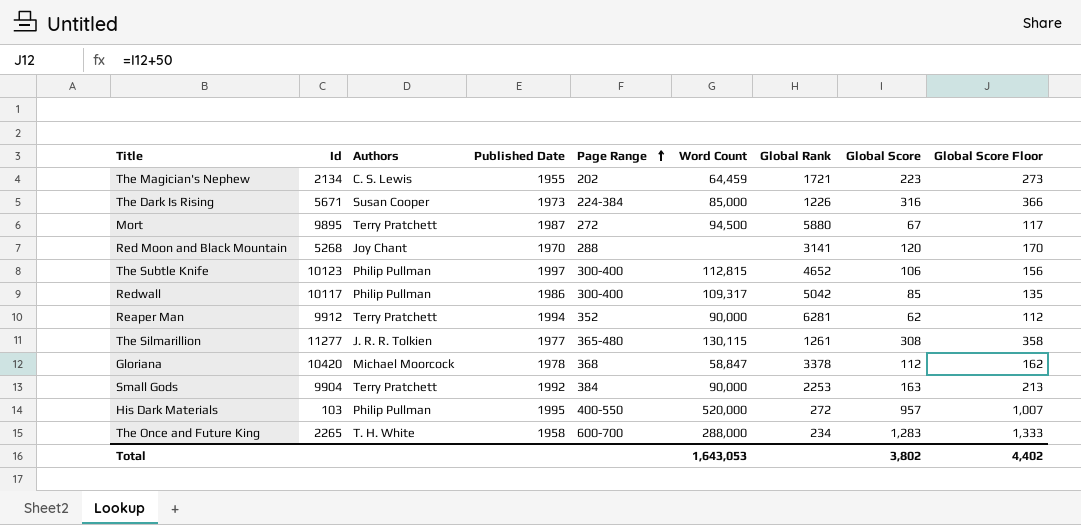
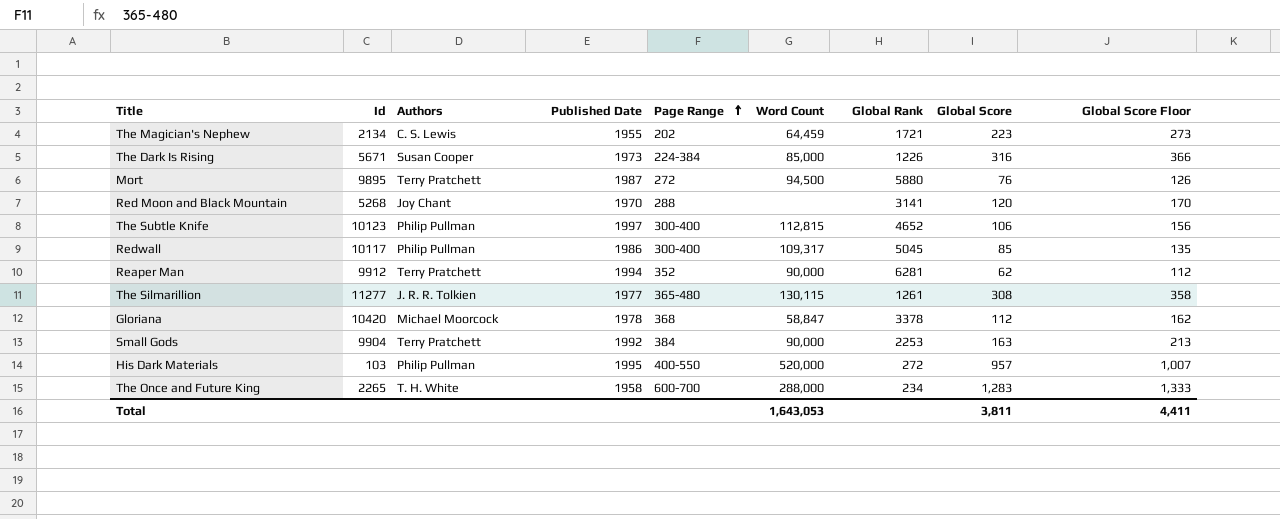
Mort | Global Score: 67 -> 76
Mort | Global Score Floor: 117 -> 126
Redwall | Global Rank: 5042 -> 5045
Total | Global Score: 3,802 -> 3,811
Total | Global Score Floor: 4,402 -> 4,411

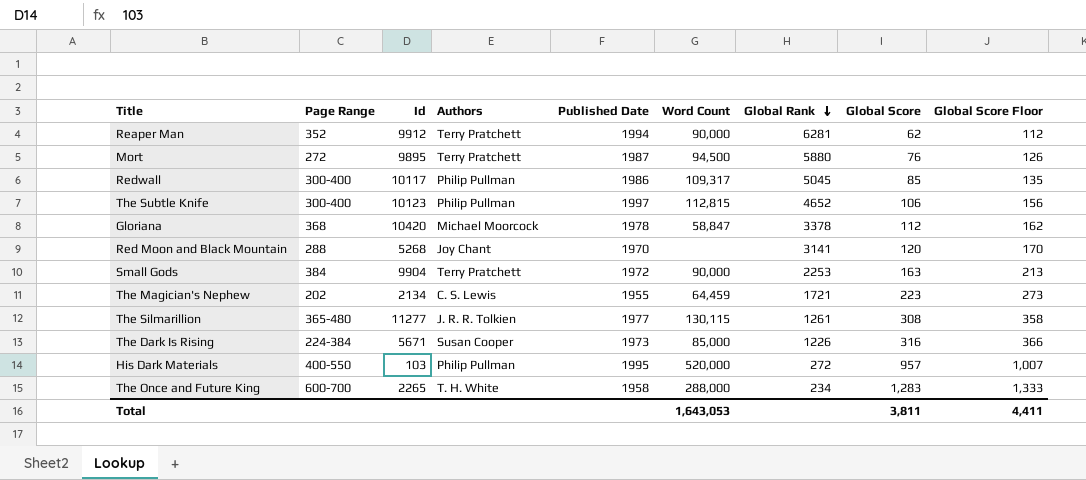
row order: Page Range ascending -> Global Rank descending
column Page Range | position: 5 -> 2
Small Gods | Published Date: 1992 -> 1972

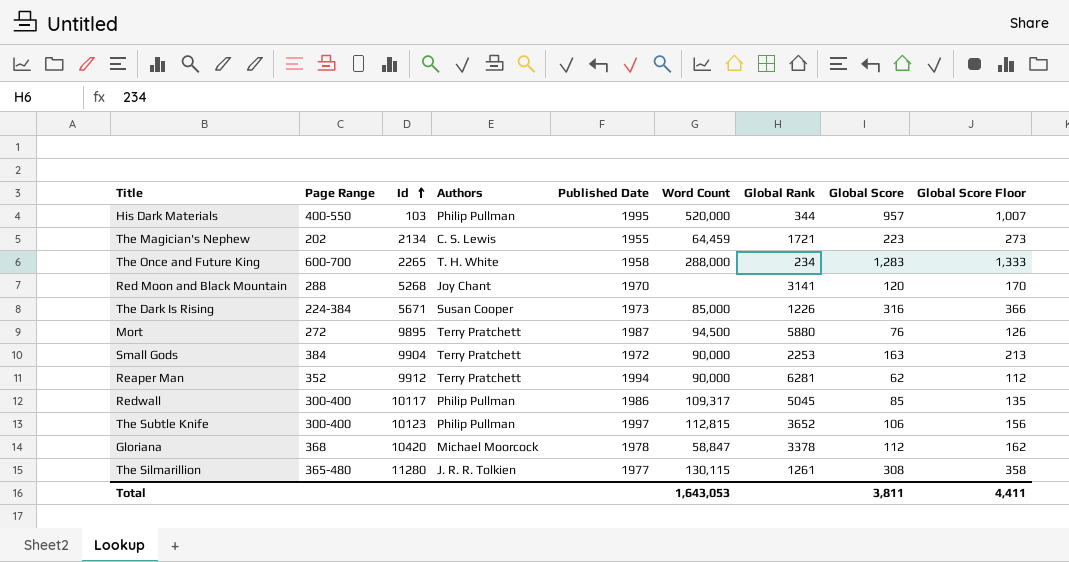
row order: Global Rank descending -> Id ascending
His Dark Materials | Global Rank: 272 -> 344
The Subtle Knife | Global Rank: 4652 -> 3652
The Silmarillion | Id: 11277 -> 11280

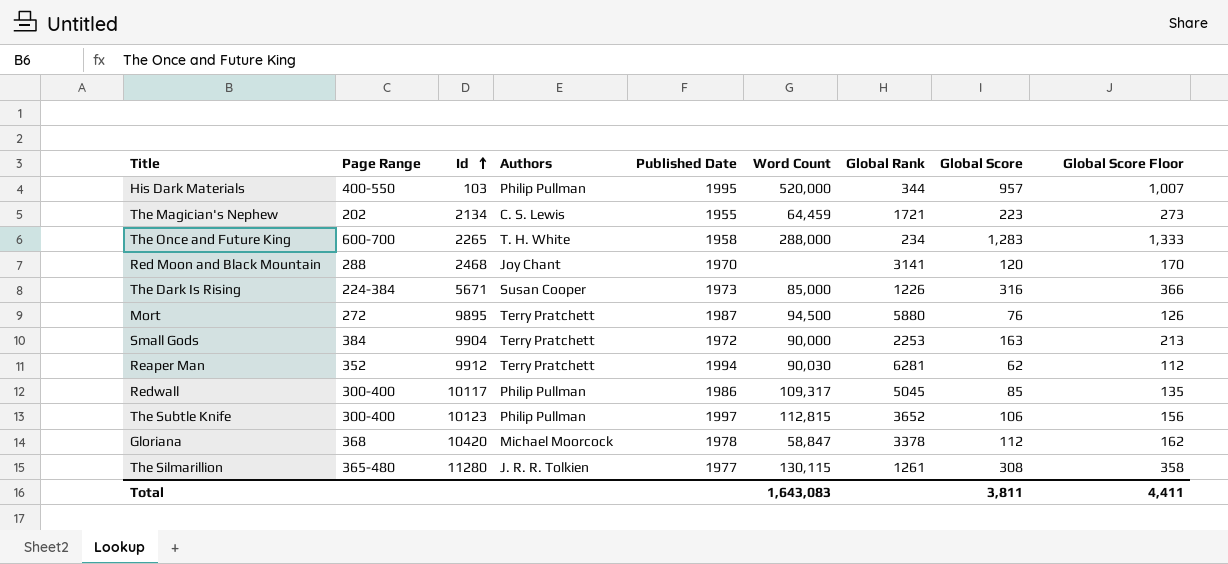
Red Moon and Black Mountain | Id: 5268 -> 2468
Reaper Man | Word Count: 90,000 -> 90,030
Total | Word Count: 1,643,053 -> 1,643,083

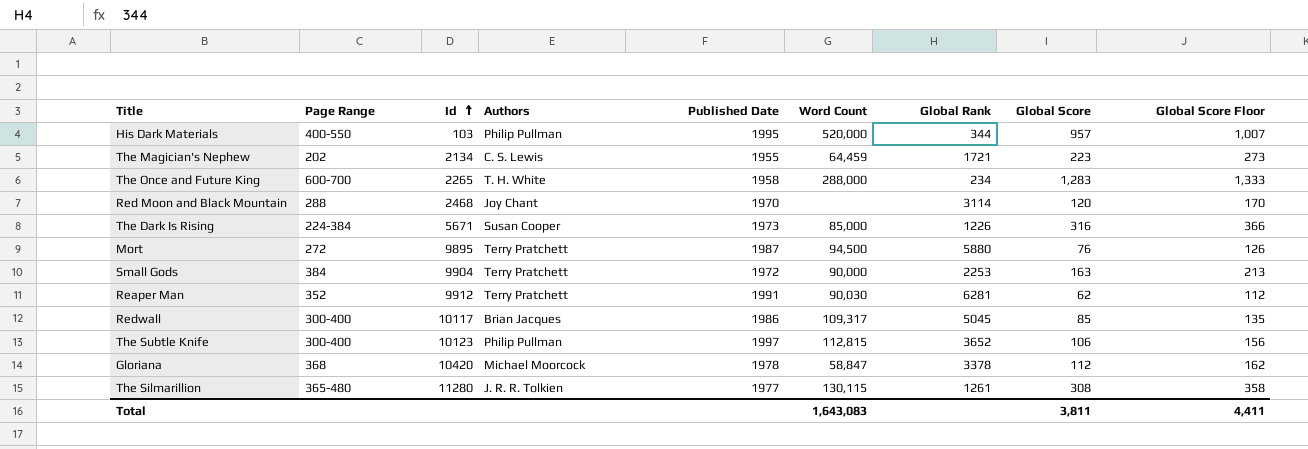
Red Moon and Black Mountain | Global Rank: 3141 -> 3114
Reaper Man | Published Date: 1994 -> 1991
Redwall | Authors: Philip Pullman -> Brian Jacques

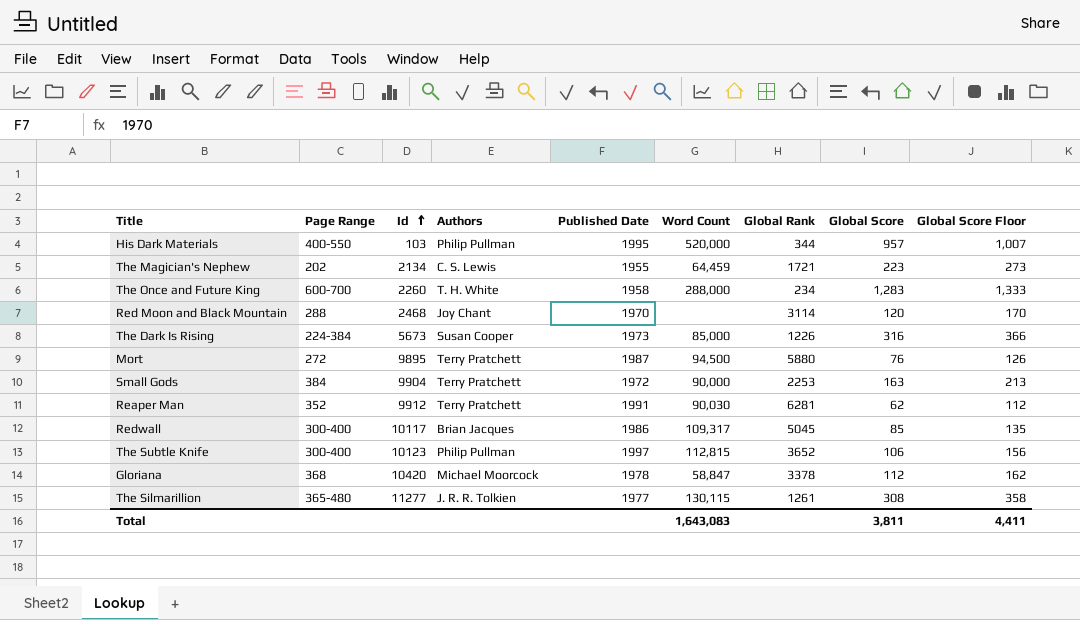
The Once and Future King | Id: 2265 -> 2260
The Dark Is Rising | Id: 5671 -> 5673
The Silmarillion | Id: 11280 -> 11277

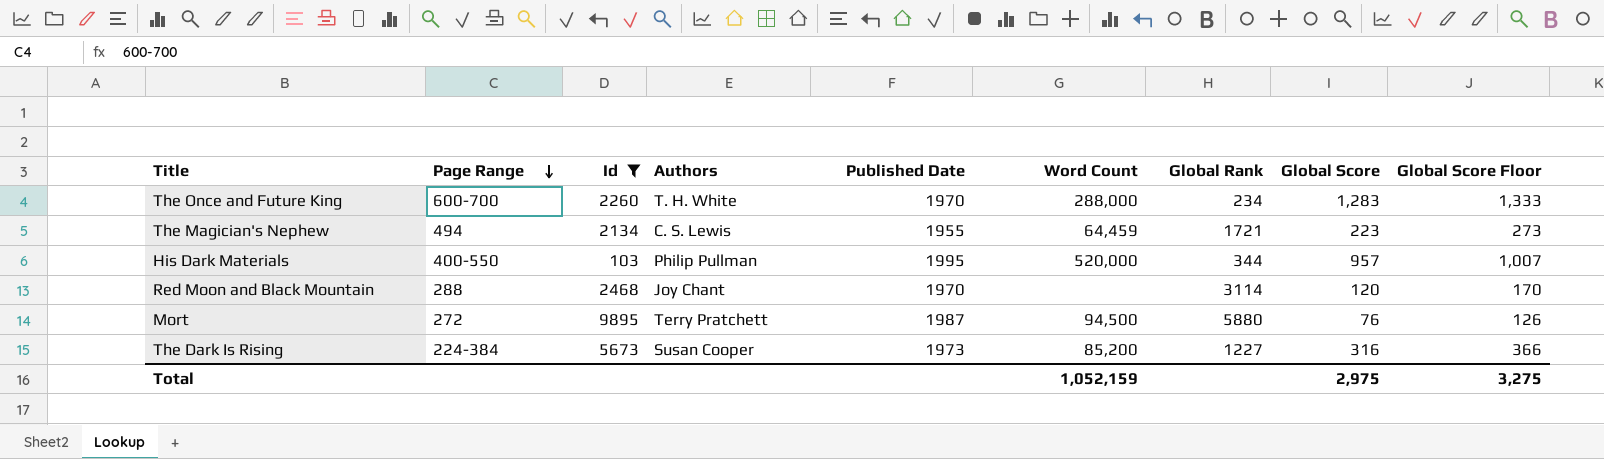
filter: none -> Id <= 9895
row order: Id ascending -> Page Range descending
The Once and Future King | Published Date: 1958 -> 1970
The Magician's Nephew | Page Range: 202 -> 494
The Dark Is Rising | Word Count: 85,000 -> 85,200
The Dark Is Rising | Global Rank: 1226 -> 1227
Total | Word Count: 1,643,083 -> 1,052,159
Total | Global Score: 3,811 -> 2,975
Total | Global Score Floor: 4,411 -> 3,275

